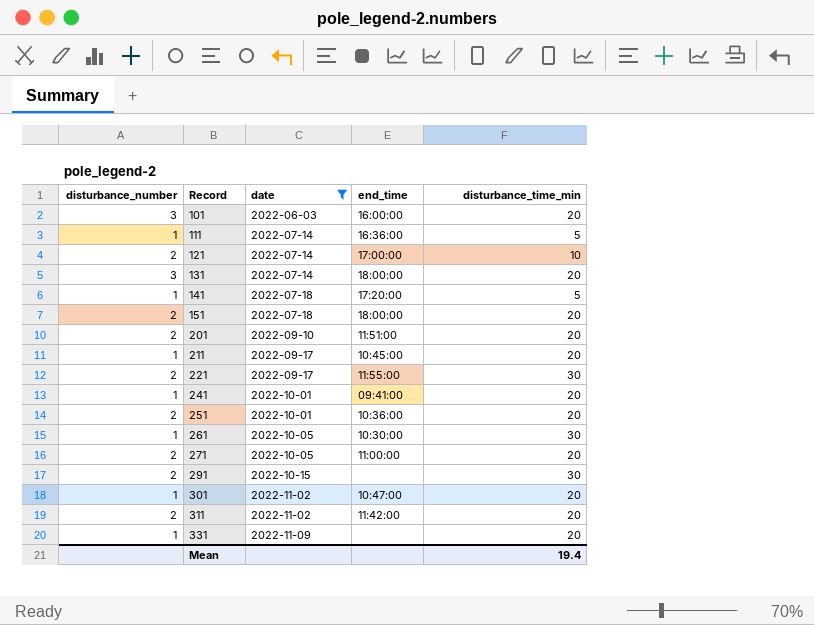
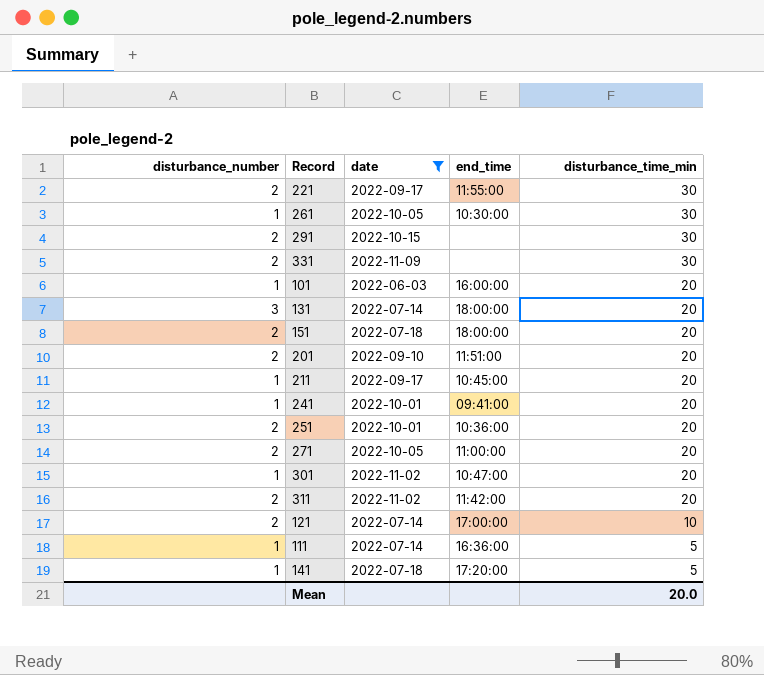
row order: Record ascending -> disturbance_time_min descending
331 | disturbance_number: 1 -> 2
331 | disturbance_time_min: 20 -> 30
101 | disturbance_number: 3 -> 1
Mean | disturbance_time_min: 19.4 -> 20.0

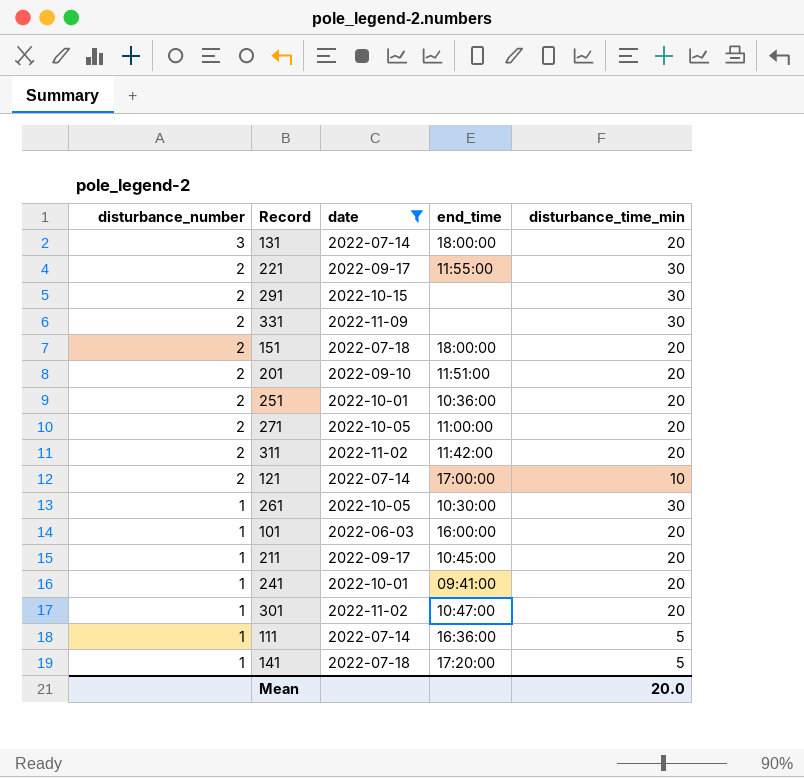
row order: disturbance_time_min descending -> disturbance_number descending

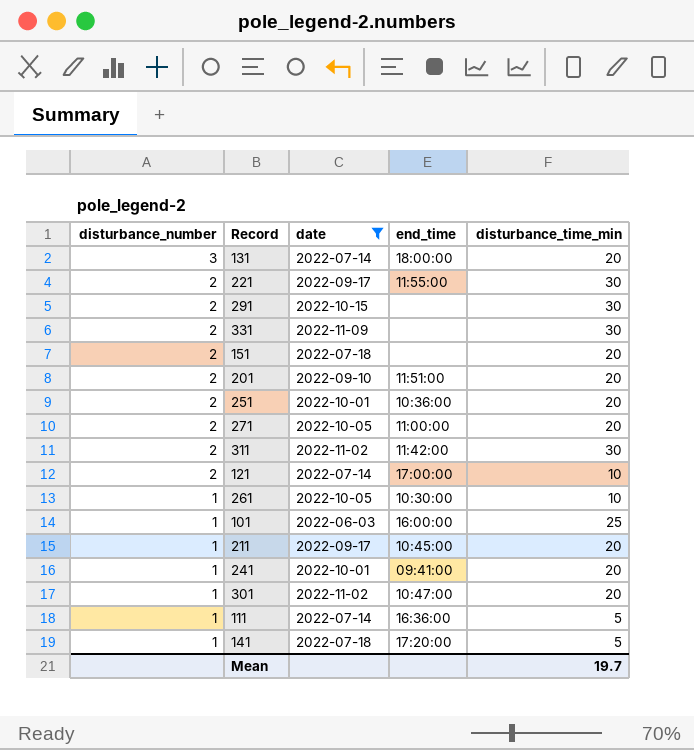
151 | end_time: 18:00:00 -> none
311 | disturbance_time_min: 20 -> 30
261 | disturbance_time_min: 30 -> 10
101 | disturbance_time_min: 20 -> 25
Mean | disturbance_time_min: 20.0 -> 19.7

